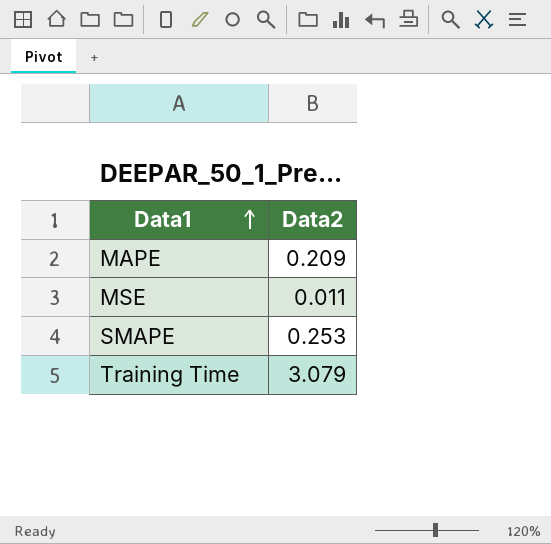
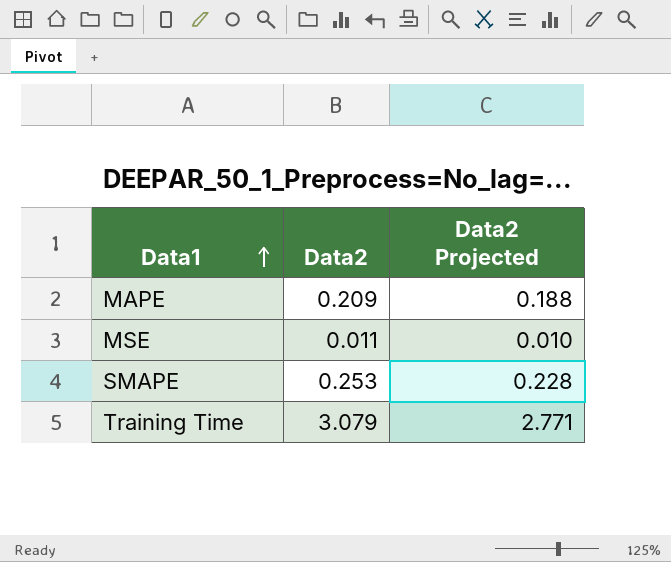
column Data2 Projected | formula: none -> [Data2] * 0.9

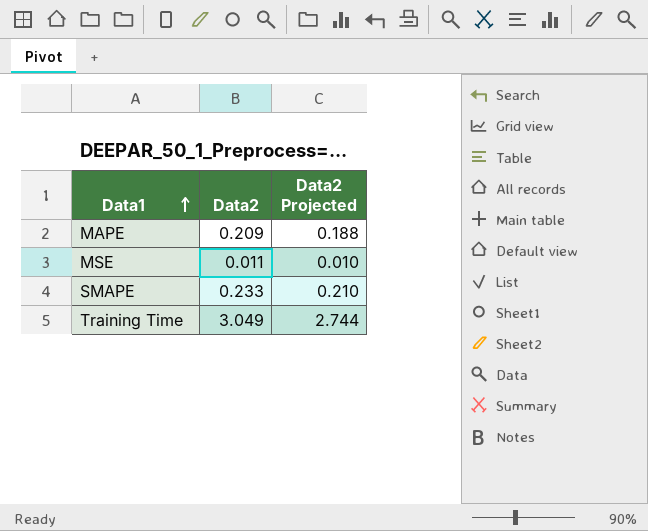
SMAPE | Data2: 0.253 -> 0.233
SMAPE | Data2 Projected: 0.228 -> 0.210
Training Time | Data2: 3.079 -> 3.049
Training Time | Data2 Projected: 2.771 -> 2.744

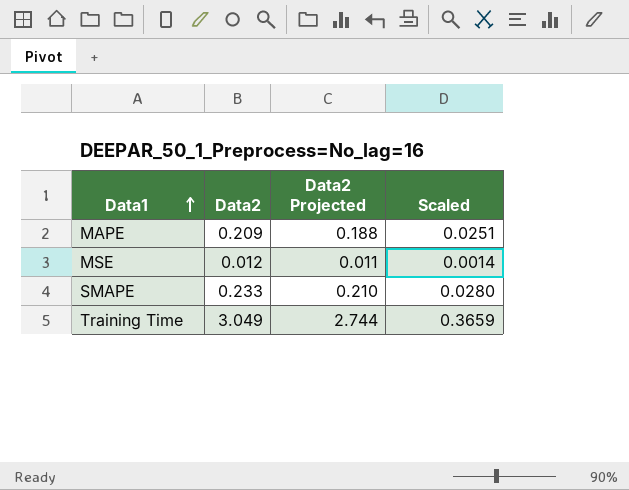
column Scaled | formula: none -> [Data2] * 0.12
MSE | Data2: 0.011 -> 0.012
MSE | Data2 Projected: 0.010 -> 0.011

